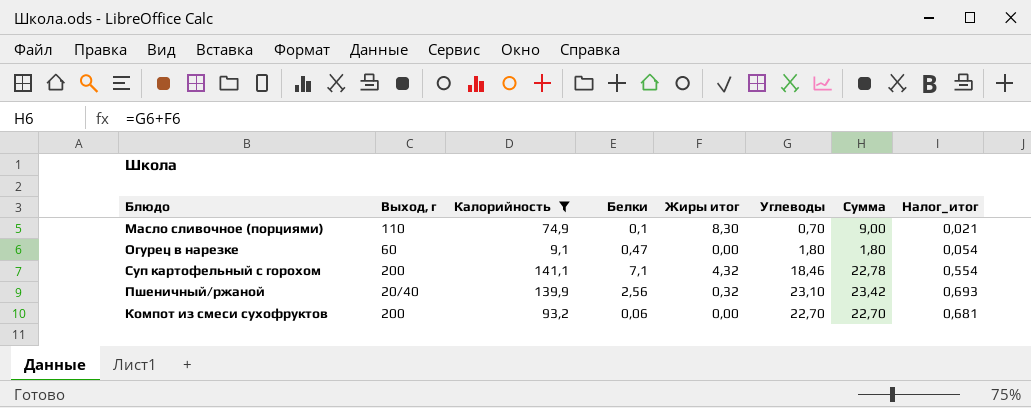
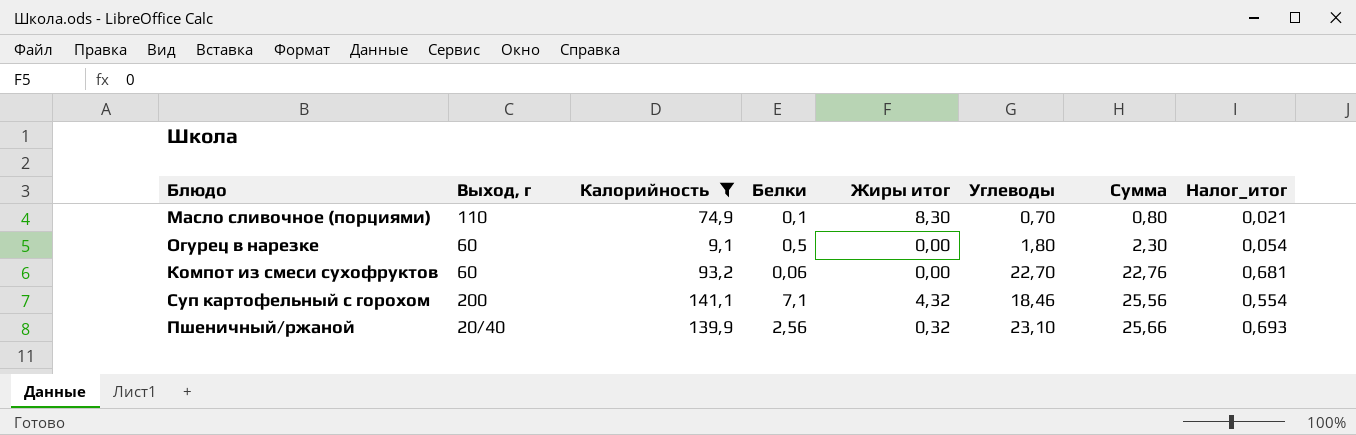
row order: none -> Сумма ascending
column Сумма | formula: [Жиры итог] + [Углеводы] -> [Белки] + [Углеводы]
Огурец в нарезке | Белки: 0,47 -> 0,5
Компот из смеси сухофруктов | Выход, г: 200 -> 60

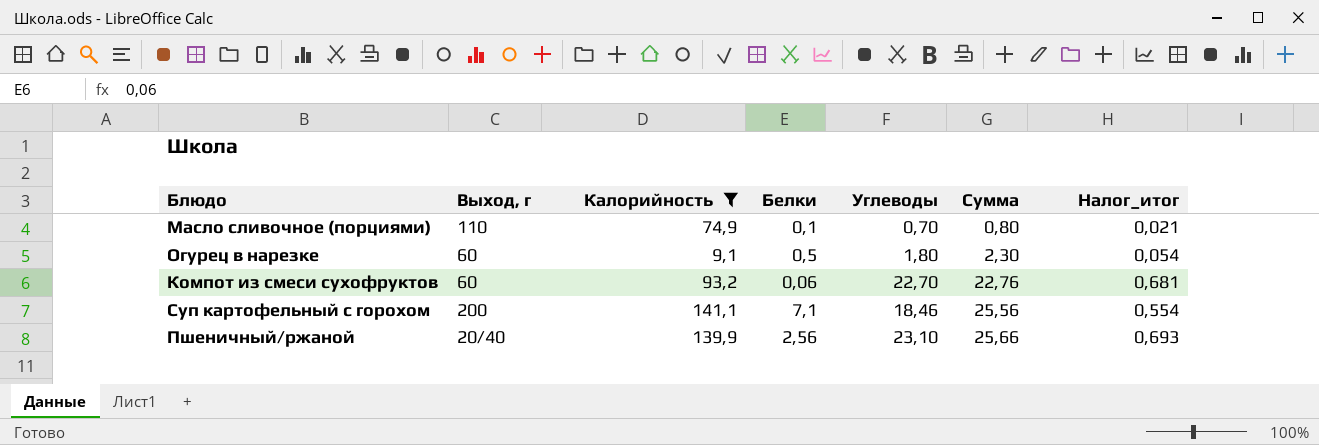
column Жиры итог | position: 5 -> none

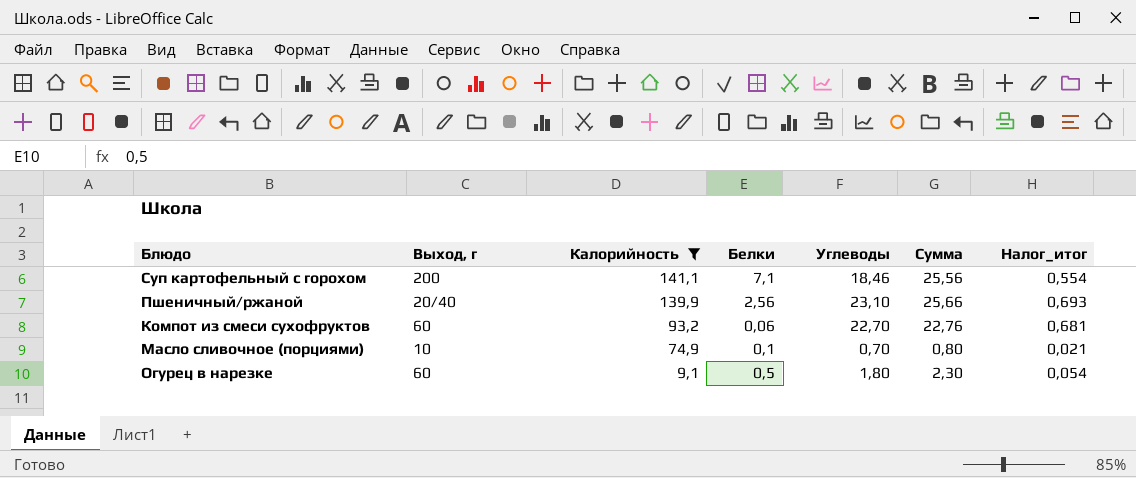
row order: Сумма ascending -> Калорийность descending
Масло сливочное (порциями) | Выход, г: 110 -> 10

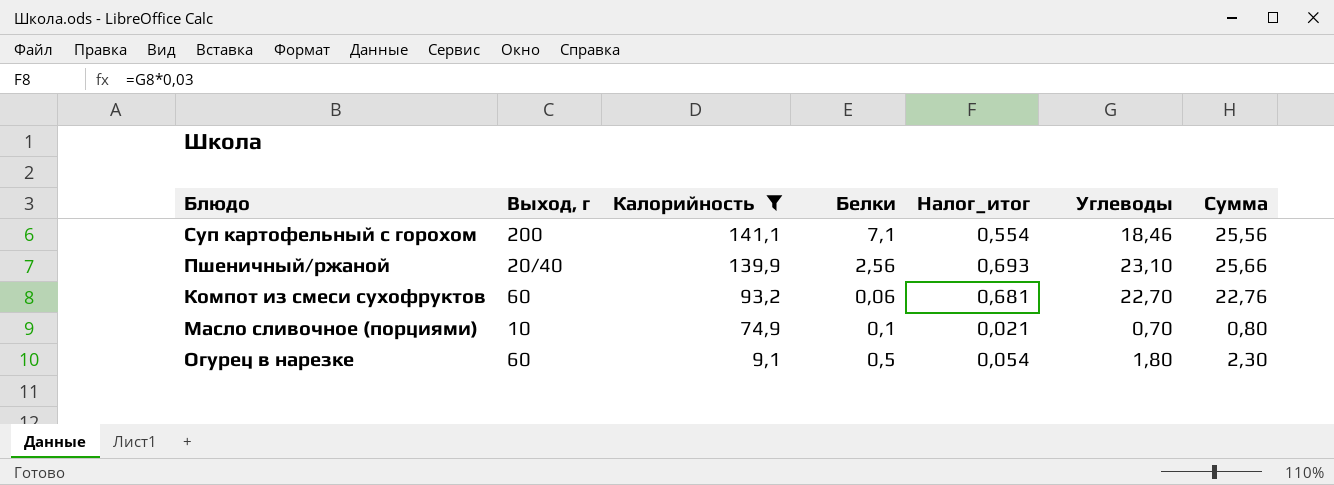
column Налог_итог | position: 7 -> 5

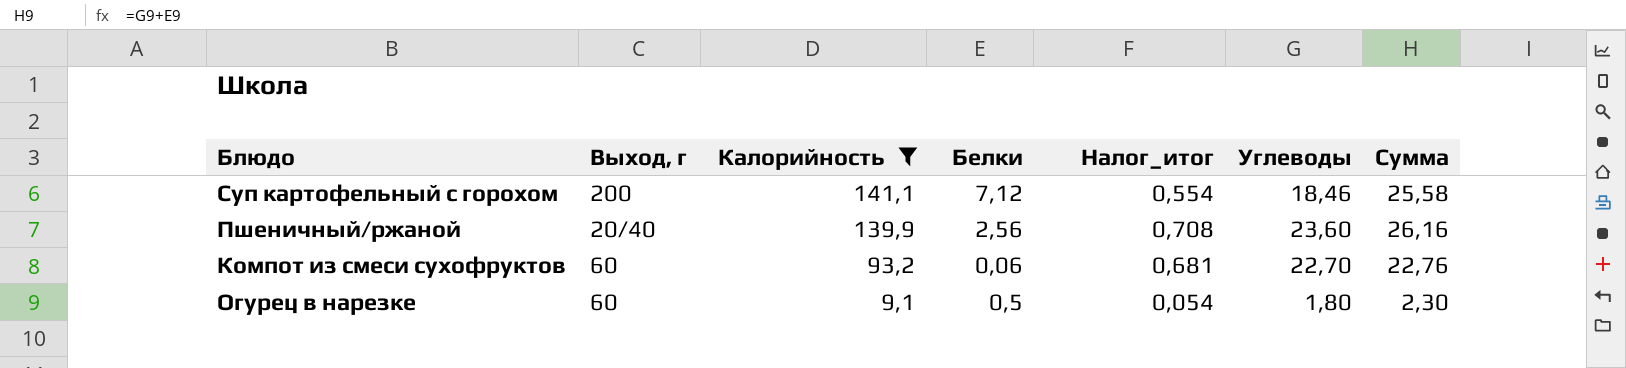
row Масло сливочное (порциями): 10 | 74,9 | 0,1 | 0,021 | 0,70 | 0,80 -> none
Суп картофельный с горохом | Белки: 7,1 -> 7,12
Суп картофельный с горохом | Сумма: 25,56 -> 25,58
Пшеничный/ржаной | Налог_итог: 0,693 -> 0,708
Пшеничный/ржаной | Углеводы: 23,10 -> 23,60
Пшеничный/ржаной | Сумма: 25,66 -> 26,16

